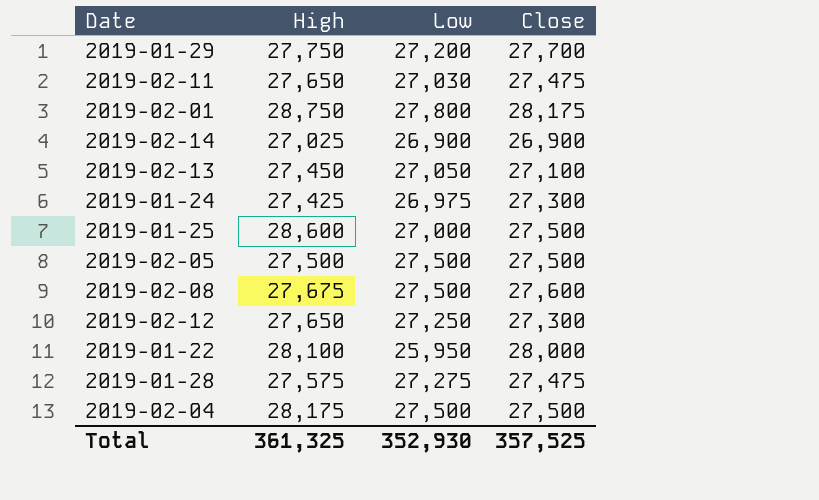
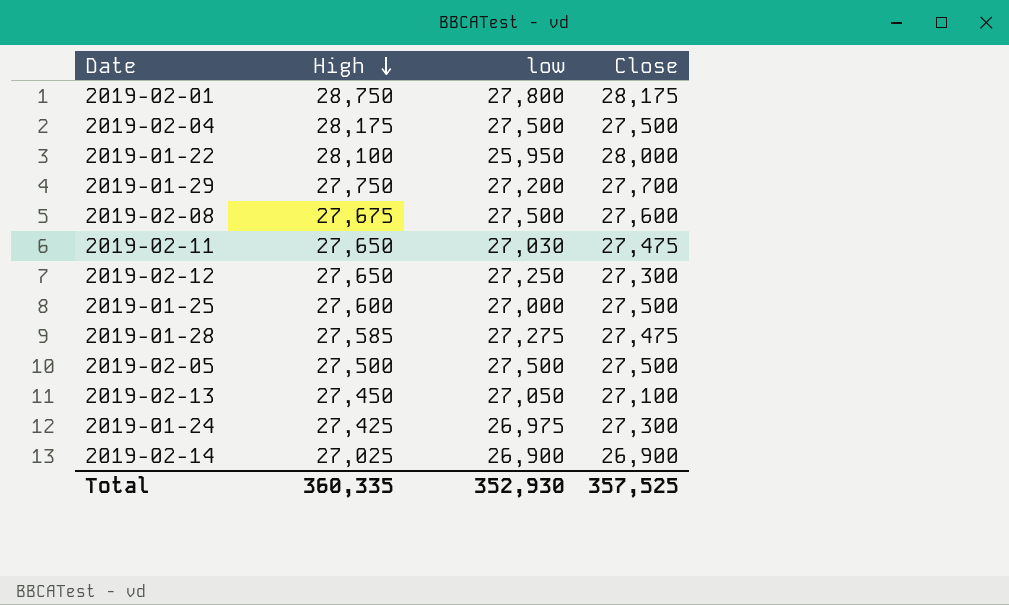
row order: none -> High descending
column name: Low -> low
2019-01-25 | High: 28,600 -> 27,600
2019-01-28 | High: 27,575 -> 27,585
Total | High: 361,325 -> 360,335

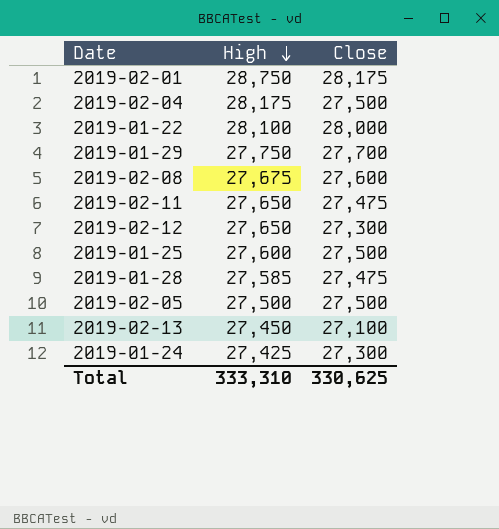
column low | position: 3 -> none
row 2019-02-14: 27,025 | 26,900 | 26,900 -> none
Total | High: 360,335 -> 333,310
Total | Close: 357,525 -> 330,625

